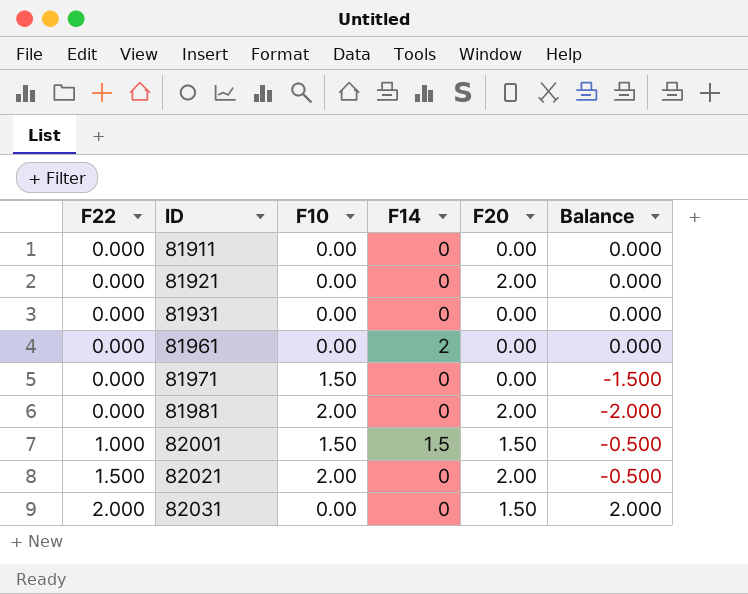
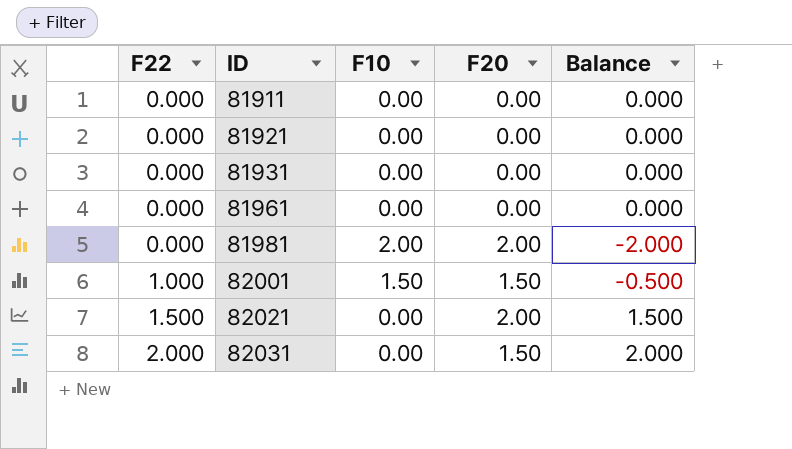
column F14 | position: 4 -> none
row 81971: 0.000 | 1.50 | 0 | 0.00 | -1.500 -> none
81921 | F20: 2.00 -> 0.00
82021 | F10: 2.00 -> 0.00
82021 | Balance: -0.500 -> 1.500

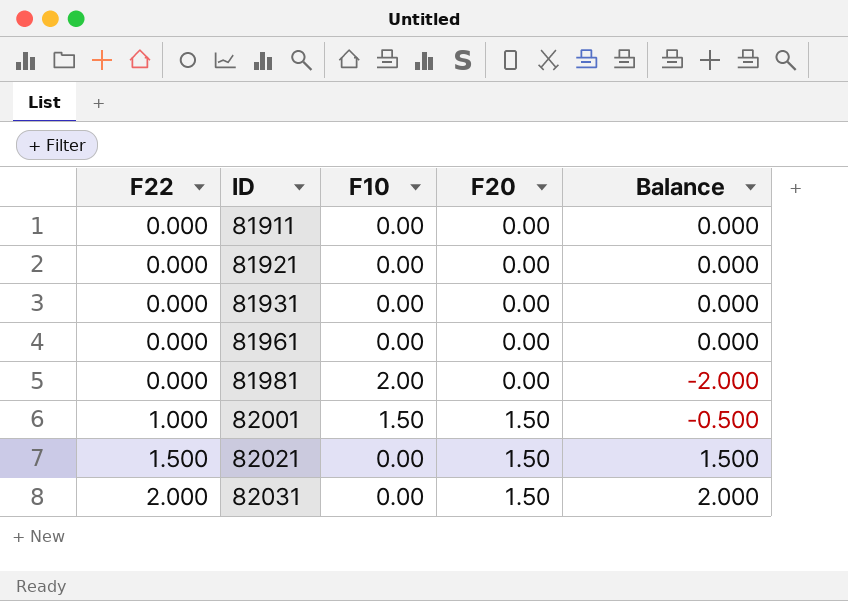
81981 | F20: 2.00 -> 0.00
82021 | F20: 2.00 -> 1.50

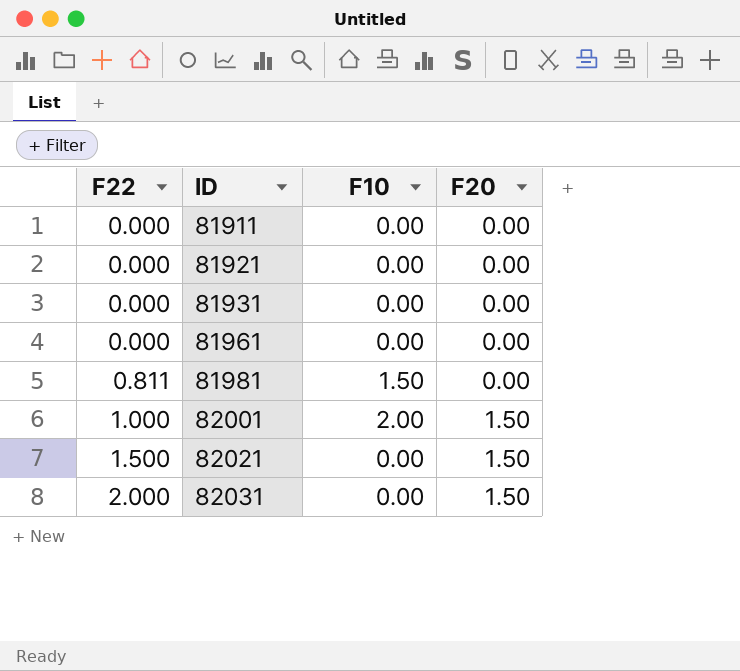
column Balance | formula: [F22] - [F10] -> none
81981 | F22: 0.000 -> 0.811
81981 | F10: 2.00 -> 1.50
82001 | F10: 1.50 -> 2.00

